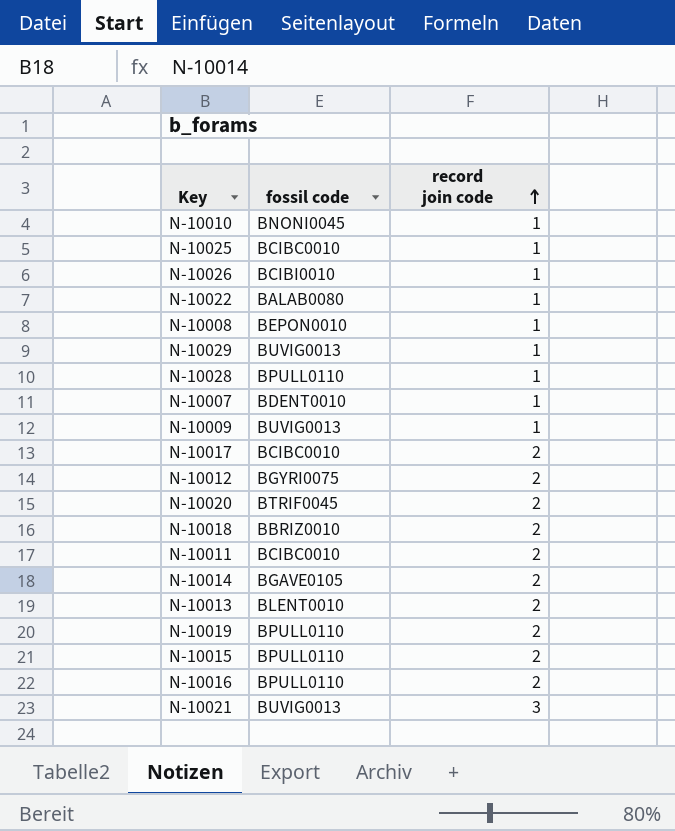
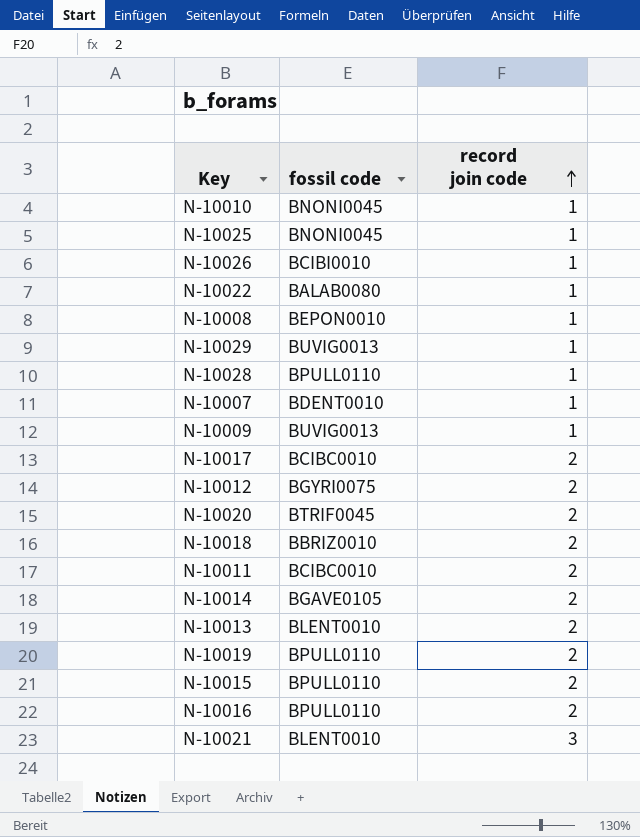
N-10025 | fossil code: BCIBC0010 -> BNONI0045
N-10021 | fossil code: BUVIG0013 -> BLENT0010

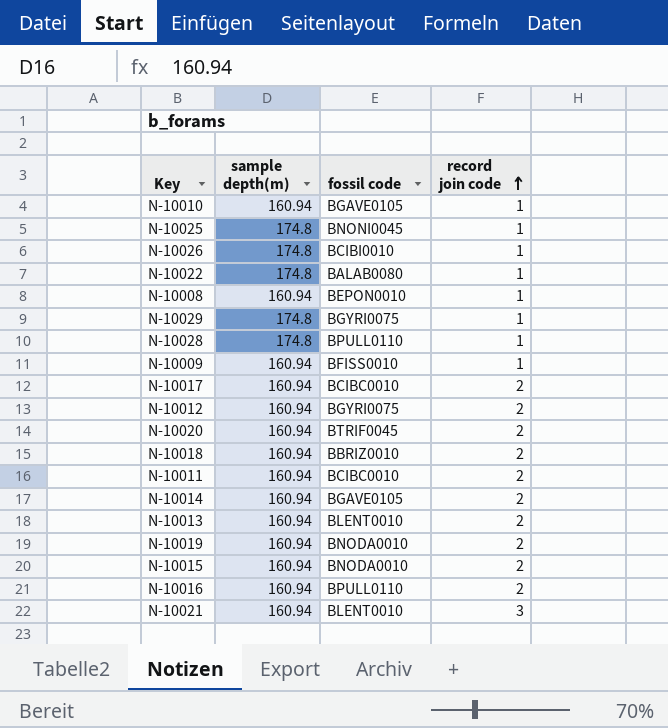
column sample depth(m) | position: none -> 2
row N-10007: BDENT0010 | 1 -> none
N-10010 | fossil code: BNONI0045 -> BGAVE0105
N-10029 | fossil code: BUVIG0013 -> BGYRI0075
N-10009 | fossil code: BUVIG0013 -> BFISS0010
N-10019 | fossil code: BPULL0110 -> BNODA0010
N-10015 | fossil code: BPULL0110 -> BNODA0010

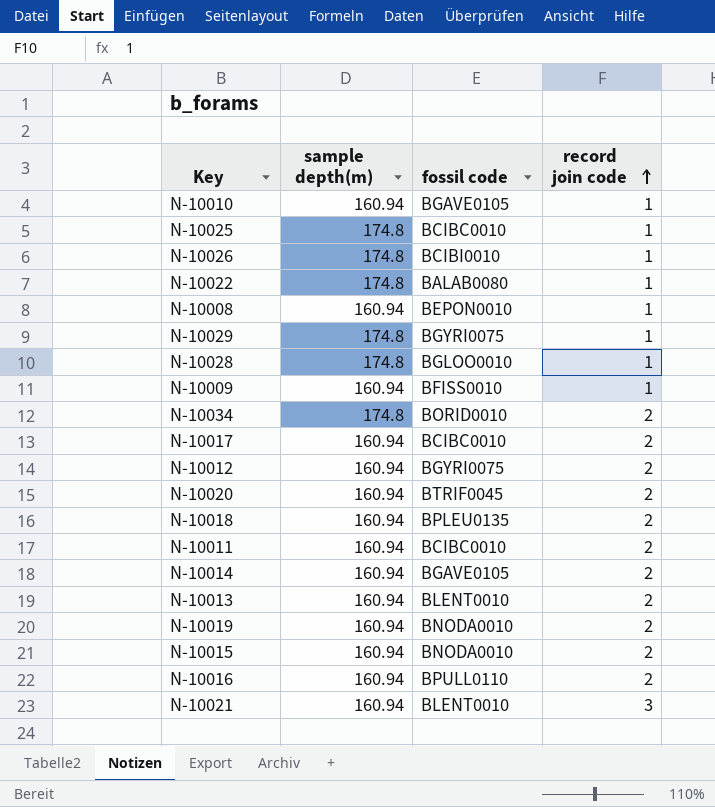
N-10025 | fossil code: BNONI0045 -> BCIBC0010
N-10028 | fossil code: BPULL0110 -> BGLOO0010
row N-10034: none -> 174.8 | BORID0010 | 2
N-10018 | fossil code: BBRIZ0010 -> BPLEU0135

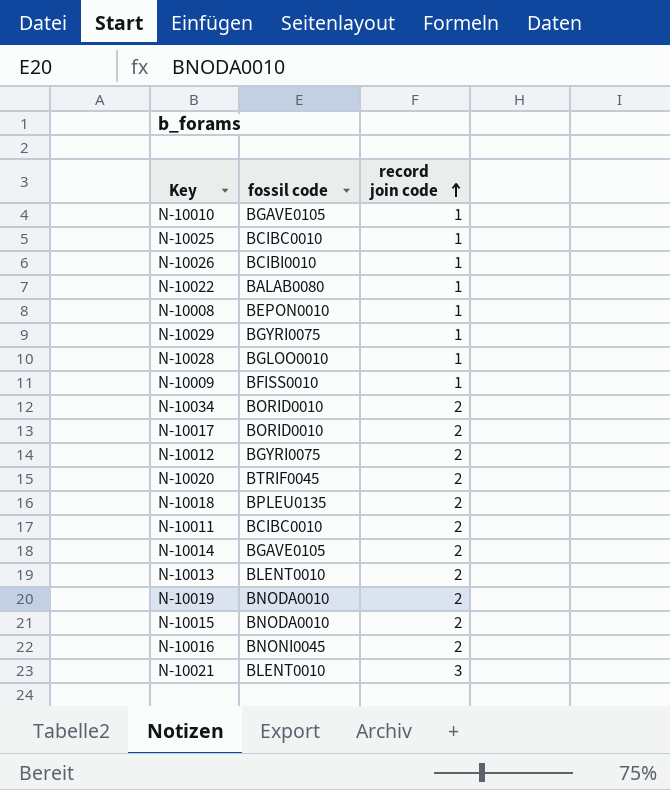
column sample depth(m) | position: 2 -> none
N-10017 | fossil code: BCIBC0010 -> BORID0010
N-10016 | fossil code: BPULL0110 -> BNONI0045

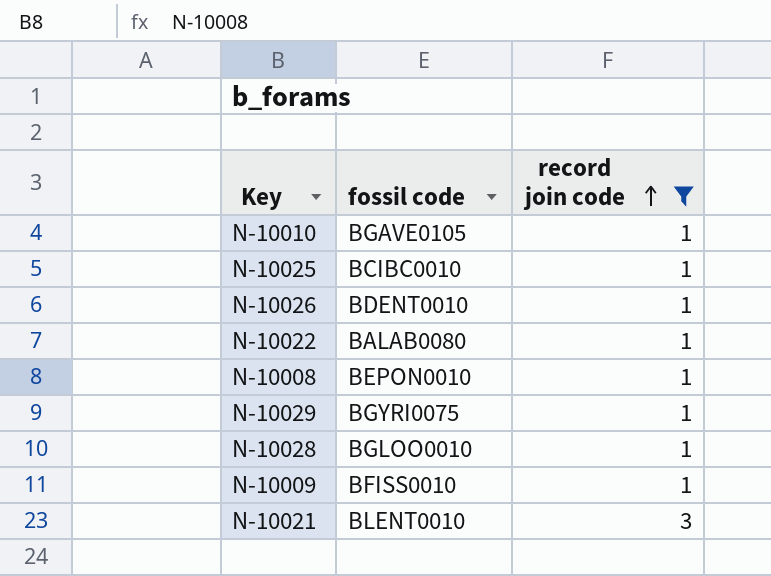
filter: none -> record join code != 2
N-10026 | fossil code: BCIBI0010 -> BDENT0010

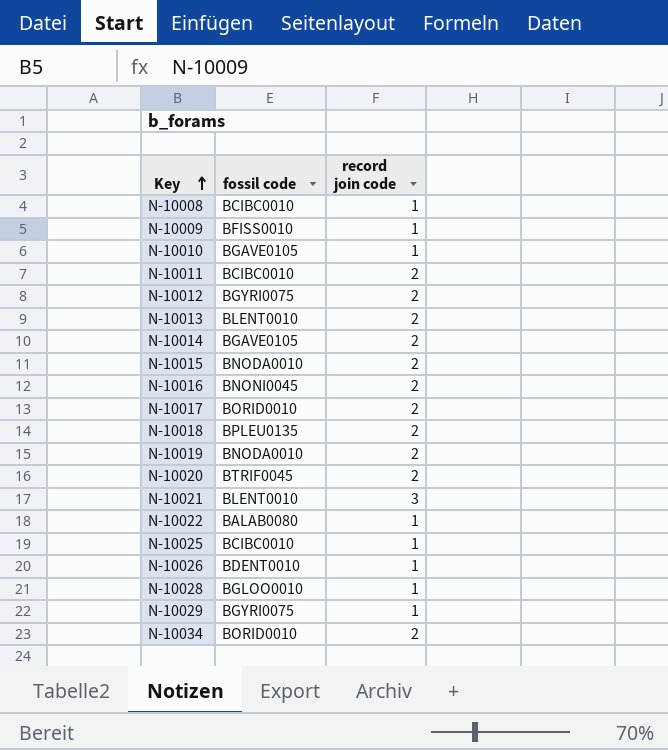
filter: record join code != 2 -> none
row order: record join code ascending -> Key ascending
N-10008 | fossil code: BEPON0010 -> BCIBC0010

